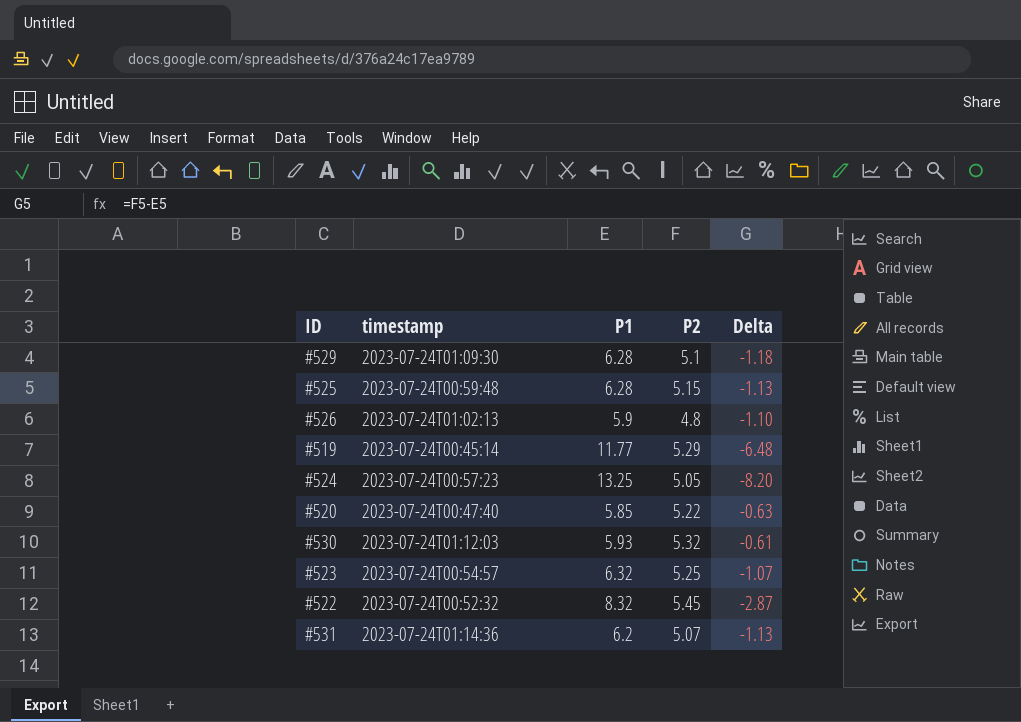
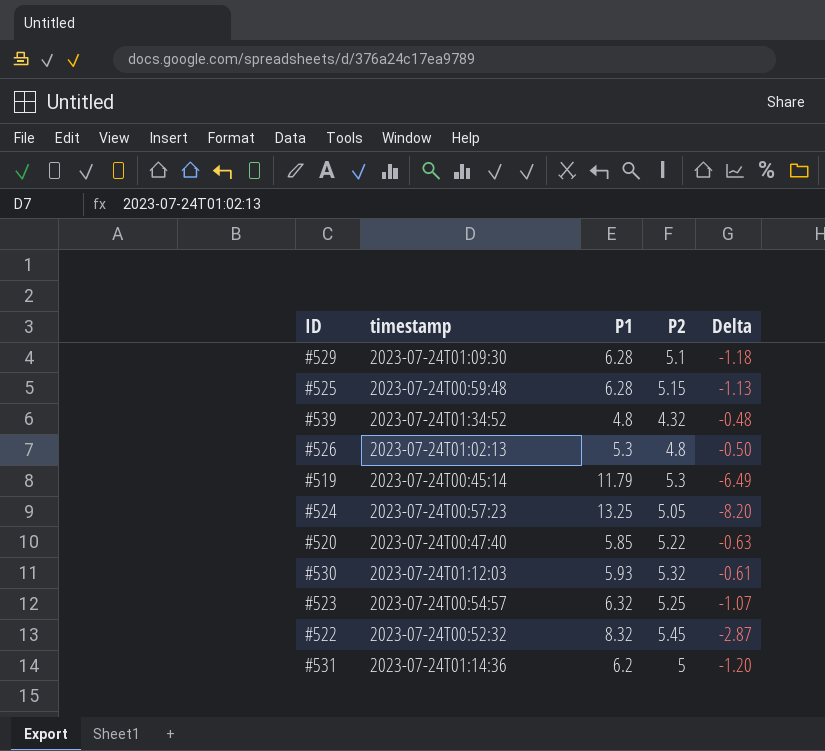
row #539: none -> 2023-07-24T01:34:52 | 4.8 | 4.32 | -0.48
#526 | P1: 5.9 -> 5.3
#526 | Delta: -1.10 -> -0.50
#519 | P1: 11.77 -> 11.79
#519 | P2: 5.29 -> 5.3
#519 | Delta: -6.48 -> -6.49
#531 | P2: 5.07 -> 5
#531 | Delta: -1.13 -> -1.20

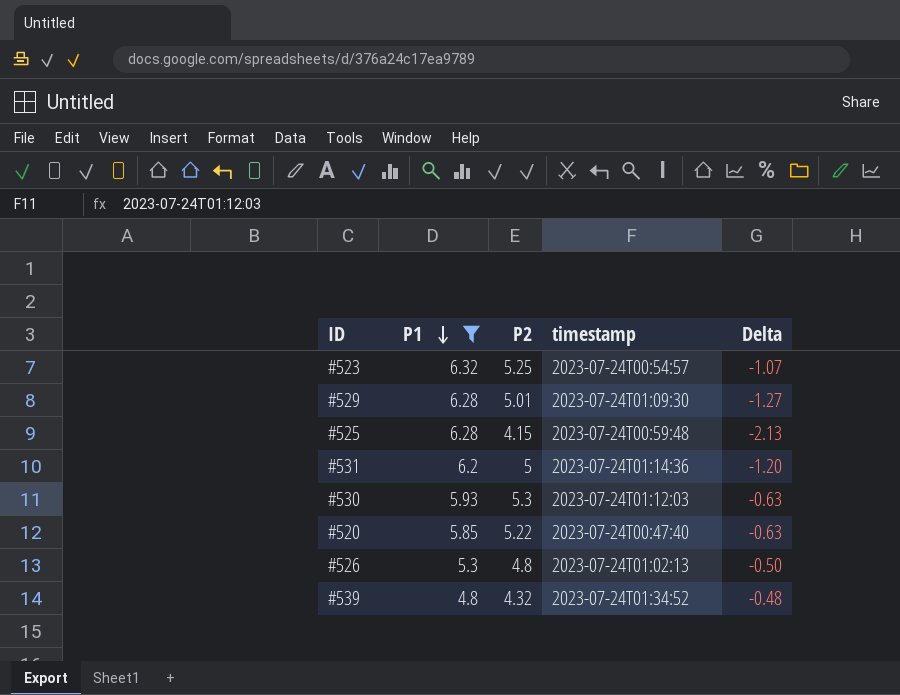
filter: none -> P1 <= 6.32
row order: none -> P1 descending
column timestamp | position: 2 -> 4
#529 | P2: 5.1 -> 5.01
#529 | Delta: -1.18 -> -1.27
#525 | P2: 5.15 -> 4.15
#525 | Delta: -1.13 -> -2.13
#530 | P2: 5.32 -> 5.3
#530 | Delta: -0.61 -> -0.63

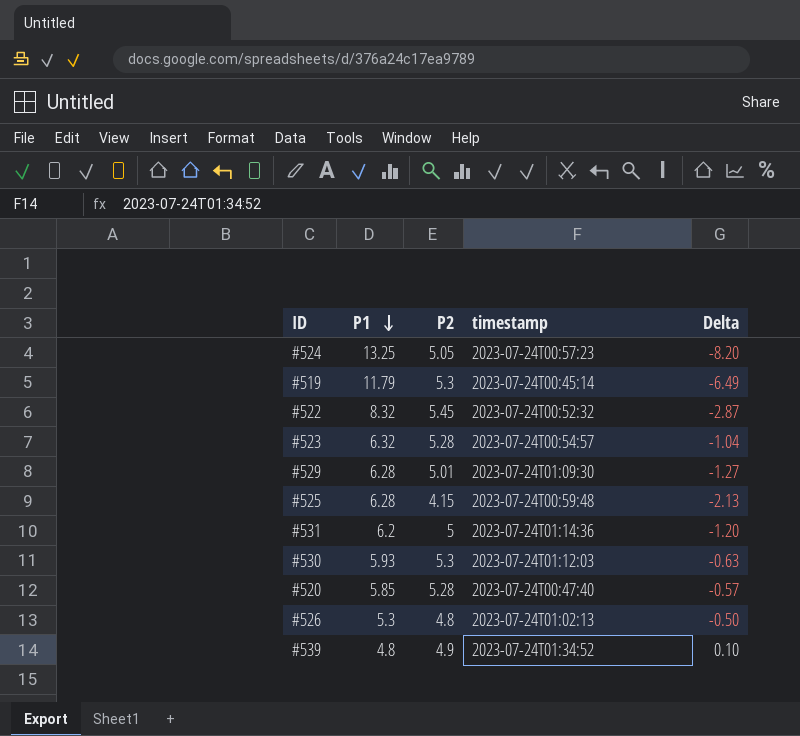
filter: P1 <= 6.32 -> none
#523 | P2: 5.25 -> 5.28
#523 | Delta: -1.07 -> -1.04
#520 | P2: 5.22 -> 5.28
#520 | Delta: -0.63 -> -0.57
#539 | P2: 4.32 -> 4.9
#539 | Delta: -0.48 -> 0.10

